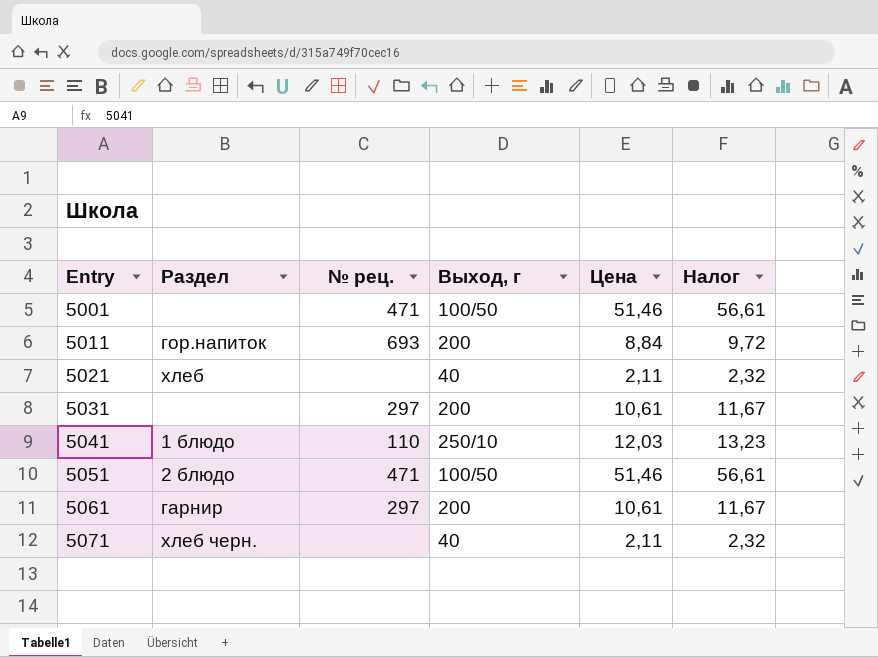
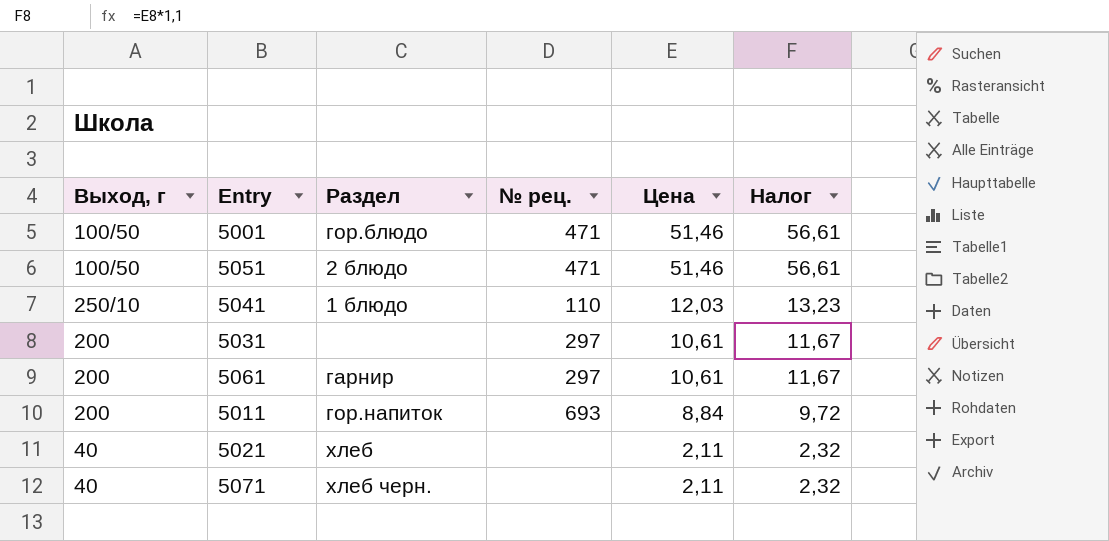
row order: Entry ascending -> Цена descending
column Выход, г | position: 4 -> 1
5001 | Раздел: none -> гор.блюдо

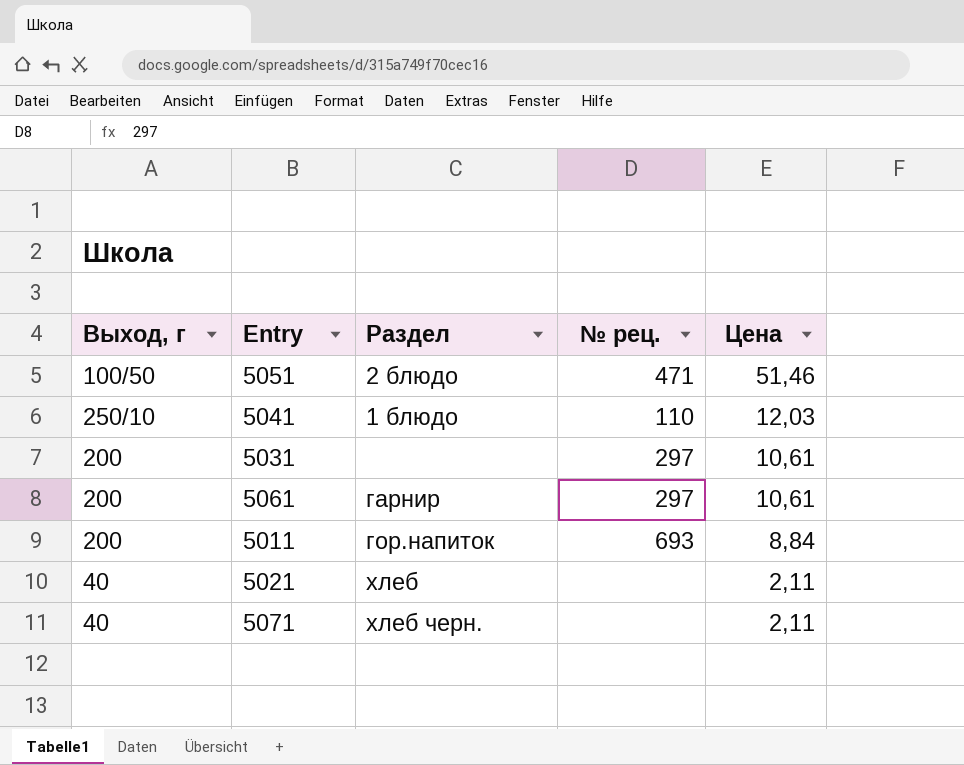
column Налог | formula: [Цена] * 1,1 -> none
row 5001: 100/50 | гор.блюдо | 471 | 51,46 | 56,61 -> none

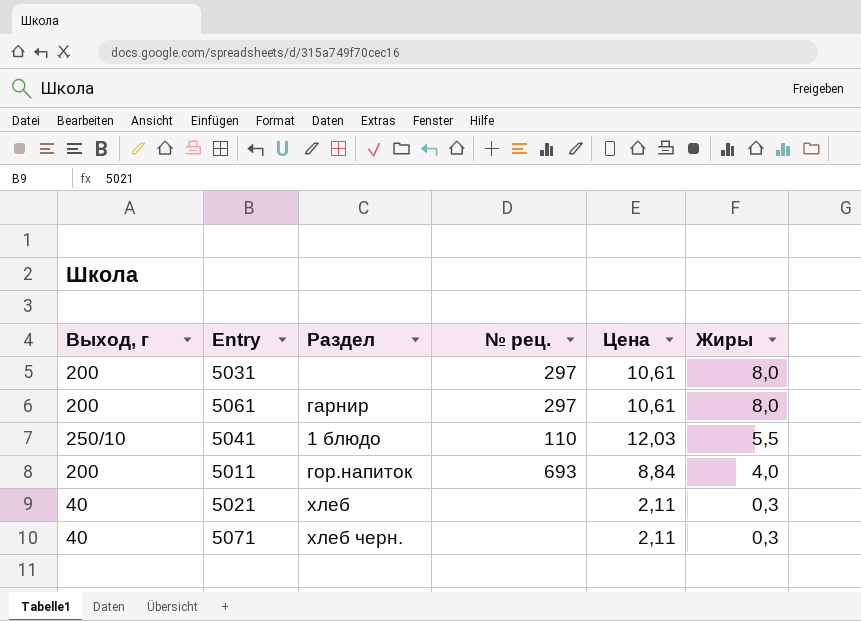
row order: Цена descending -> Жиры descending
column Жиры | position: none -> 6
row 5051: 100/50 | 2 блюдо | 471 | 51,46 -> none

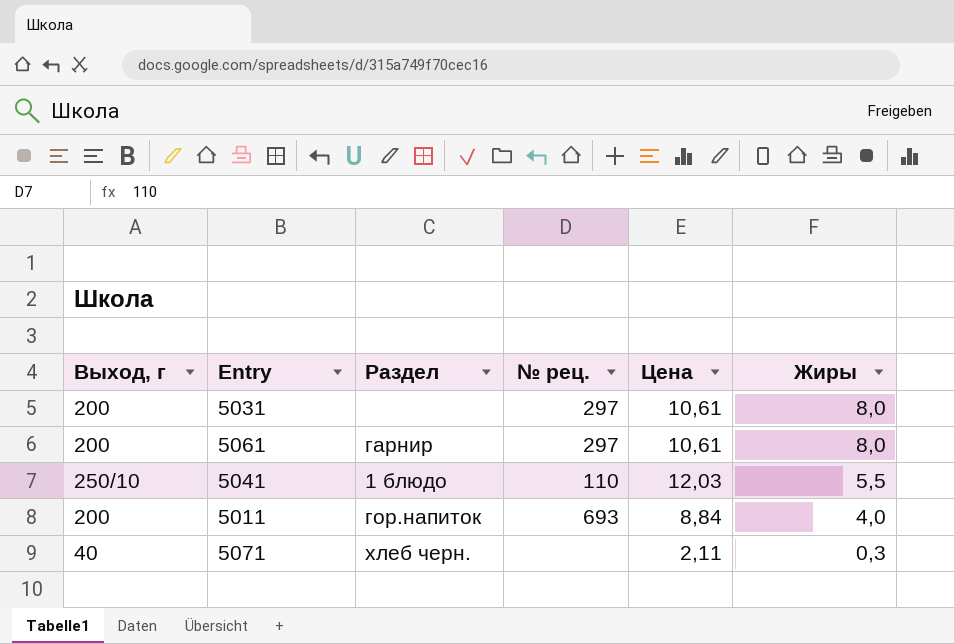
row 5021: 40 | хлеб | none | 2,11 | 0,3 -> none

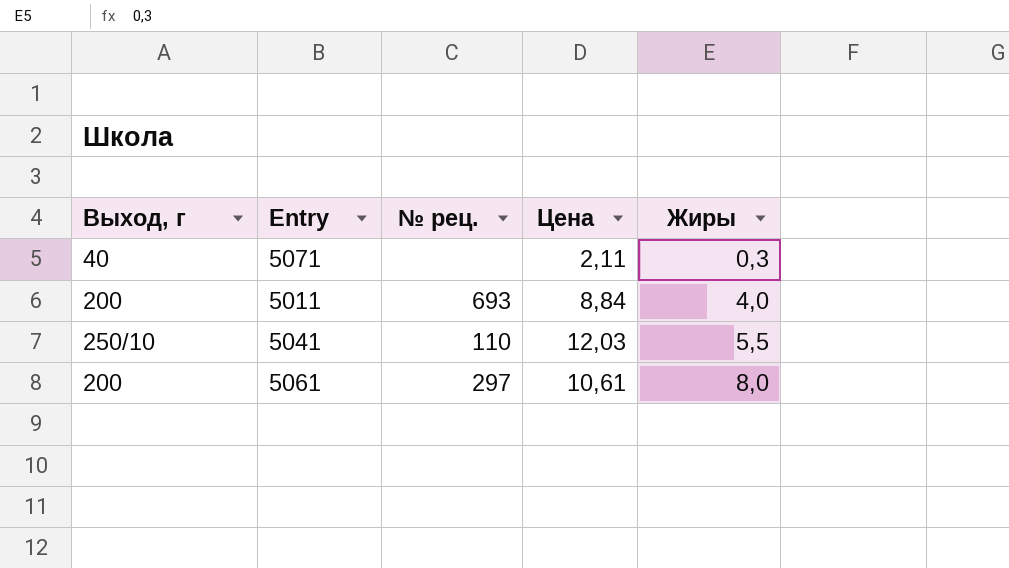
row order: Жиры descending -> Жиры ascending
column Раздел | position: 3 -> none
row 5031: 200 | none | 297 | 10,61 | 8,0 -> none

